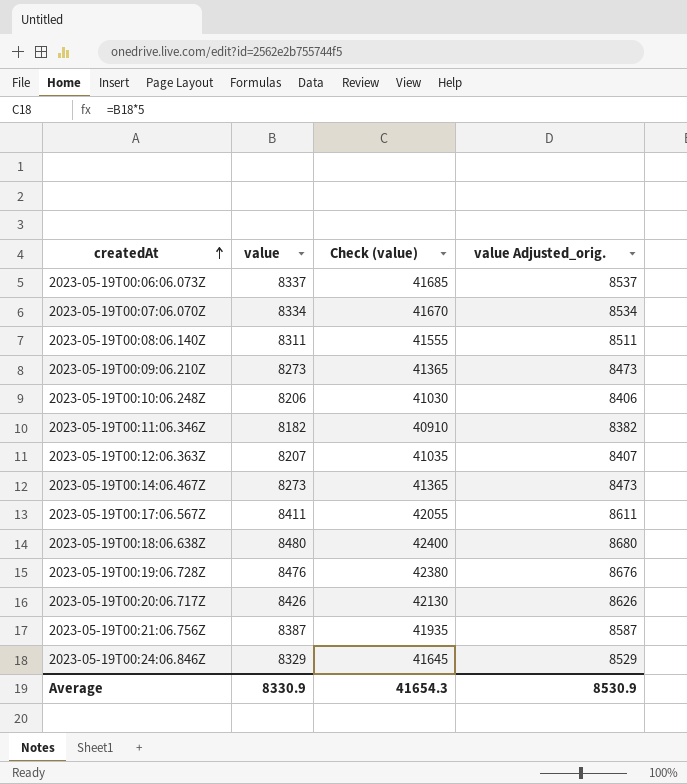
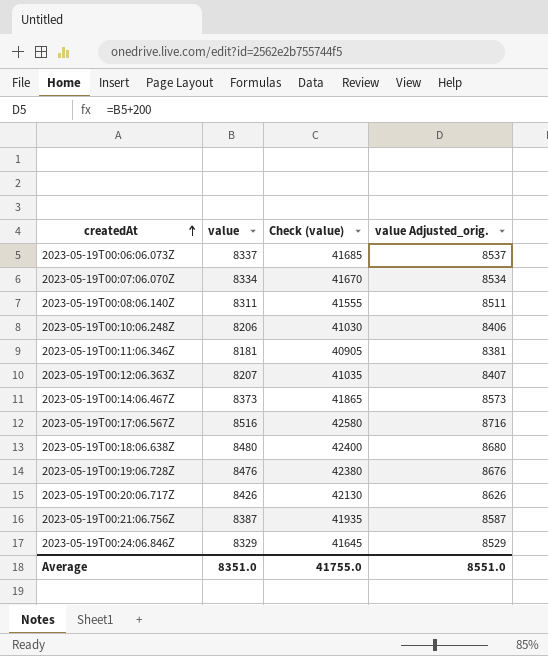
row 2023-05-19T00:09:06.210Z: 8273 | 41365 | 8473 -> none
2023-05-19T00:11:06.346Z | value: 8182 -> 8181
2023-05-19T00:11:06.346Z | Check (value): 40910 -> 40905
2023-05-19T00:11:06.346Z | value Adjusted_orig.: 8382 -> 8381
2023-05-19T00:14:06.467Z | value: 8273 -> 8373
2023-05-19T00:14:06.467Z | Check (value): 41365 -> 41865
2023-05-19T00:14:06.467Z | value Adjusted_orig.: 8473 -> 8573
2023-05-19T00:17:06.567Z | value: 8411 -> 8516
2023-05-19T00:17:06.567Z | Check (value): 42055 -> 42580
2023-05-19T00:17:06.567Z | value Adjusted_orig.: 8611 -> 8716
Average | value: 8330.9 -> 8351.0
Average | Check (value): 41654.3 -> 41755.0
Average | value Adjusted_orig.: 8530.9 -> 8551.0

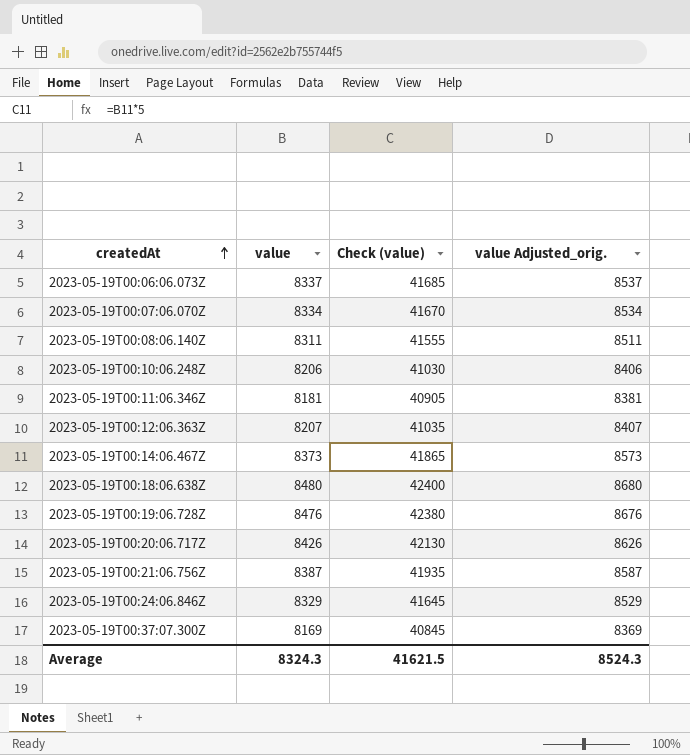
row 2023-05-19T00:17:06.567Z: 8516 | 42580 | 8716 -> none
row 2023-05-19T00:37:07.300Z: none -> 8169 | 40845 | 8369
Average | value: 8351.0 -> 8324.3
Average | Check (value): 41755.0 -> 41621.5
Average | value Adjusted_orig.: 8551.0 -> 8524.3

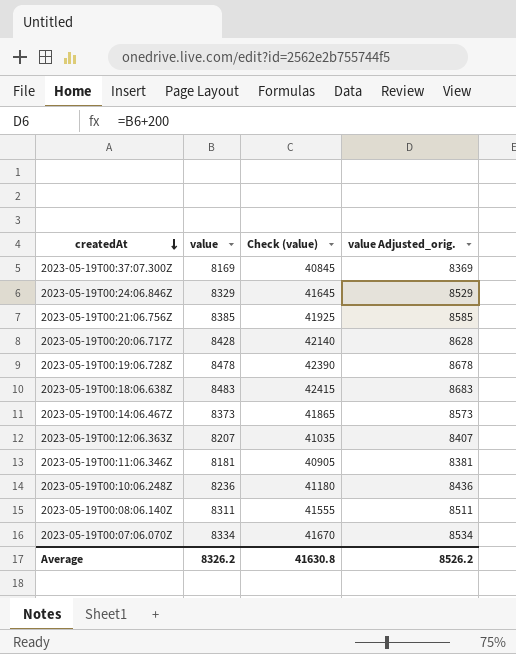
row order: createdAt ascending -> createdAt descending
row 2023-05-19T00:06:06.073Z: 8337 | 41685 | 8537 -> none
2023-05-19T00:21:06.756Z | value: 8387 -> 8385
2023-05-19T00:21:06.756Z | Check (value): 41935 -> 41925
2023-05-19T00:21:06.756Z | value Adjusted_orig.: 8587 -> 8585
2023-05-19T00:20:06.717Z | value: 8426 -> 8428
2023-05-19T00:20:06.717Z | Check (value): 42130 -> 42140
2023-05-19T00:20:06.717Z | value Adjusted_orig.: 8626 -> 8628
2023-05-19T00:19:06.728Z | value: 8476 -> 8478
2023-05-19T00:19:06.728Z | Check (value): 42380 -> 42390
2023-05-19T00:19:06.728Z | value Adjusted_orig.: 8676 -> 8678
2023-05-19T00:18:06.638Z | value: 8480 -> 8483
2023-05-19T00:18:06.638Z | Check (value): 42400 -> 42415
2023-05-19T00:18:06.638Z | value Adjusted_orig.: 8680 -> 8683
2023-05-19T00:10:06.248Z | value: 8206 -> 8236
2023-05-19T00:10:06.248Z | Check (value): 41030 -> 41180
2023-05-19T00:10:06.248Z | value Adjusted_orig.: 8406 -> 8436
Average | value: 8324.3 -> 8326.2
Average | Check (value): 41621.5 -> 41630.8
Average | value Adjusted_orig.: 8524.3 -> 8526.2

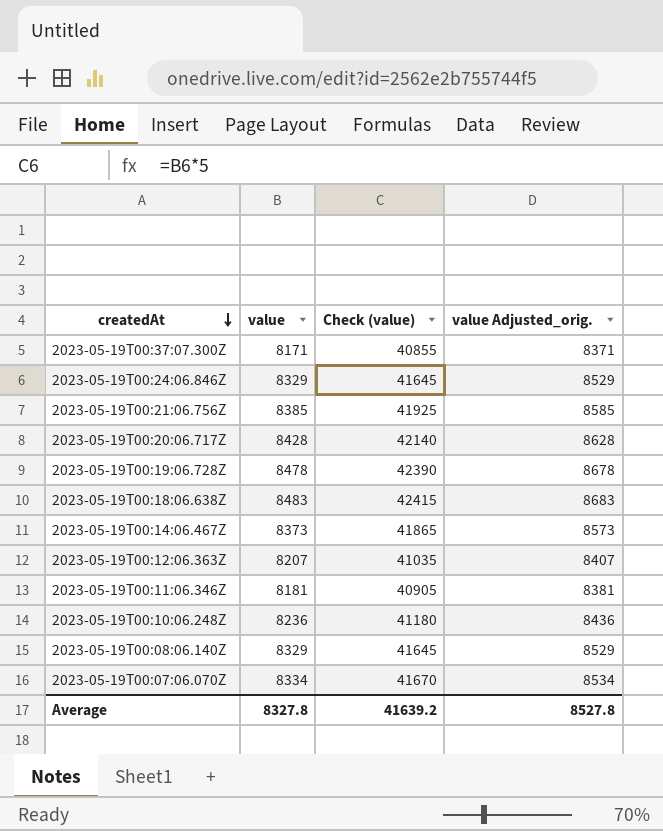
2023-05-19T00:37:07.300Z | value: 8169 -> 8171
2023-05-19T00:37:07.300Z | Check (value): 40845 -> 40855
2023-05-19T00:37:07.300Z | value Adjusted_orig.: 8369 -> 8371
2023-05-19T00:08:06.140Z | value: 8311 -> 8329
2023-05-19T00:08:06.140Z | Check (value): 41555 -> 41645
2023-05-19T00:08:06.140Z | value Adjusted_orig.: 8511 -> 8529
Average | value: 8326.2 -> 8327.8
Average | Check (value): 41630.8 -> 41639.2
Average | value Adjusted_orig.: 8526.2 -> 8527.8

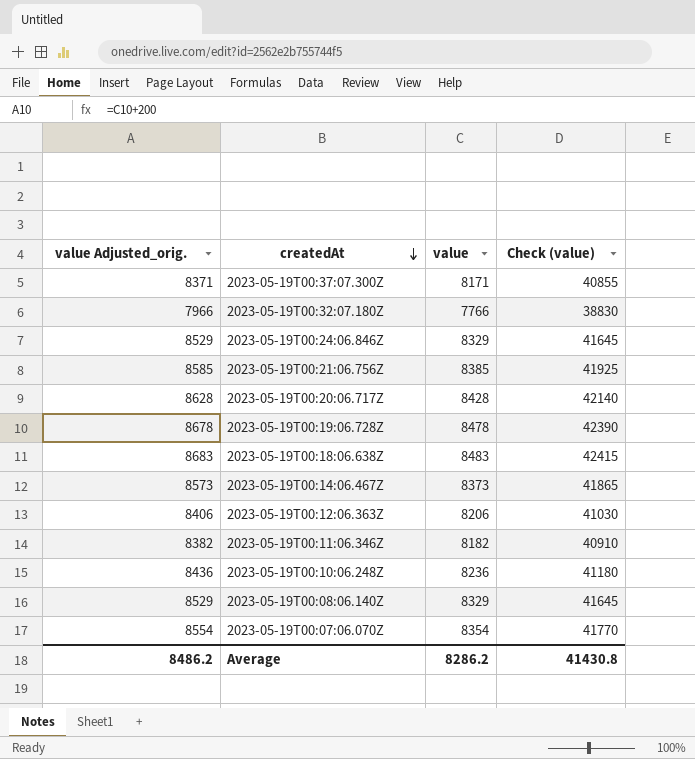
column value Adjusted_orig. | position: 4 -> 1
row 2023-05-19T00:32:07.180Z: none -> 7966 | 7766 | 38830
2023-05-19T00:12:06.363Z | value Adjusted_orig.: 8407 -> 8406
2023-05-19T00:12:06.363Z | value: 8207 -> 8206
2023-05-19T00:12:06.363Z | Check (value): 41035 -> 41030
2023-05-19T00:11:06.346Z | value Adjusted_orig.: 8381 -> 8382
2023-05-19T00:11:06.346Z | value: 8181 -> 8182
2023-05-19T00:11:06.346Z | Check (value): 40905 -> 40910
2023-05-19T00:07:06.070Z | value Adjusted_orig.: 8534 -> 8554
2023-05-19T00:07:06.070Z | value: 8334 -> 8354
2023-05-19T00:07:06.070Z | Check (value): 41670 -> 41770
Average | value Adjusted_orig.: 8527.8 -> 8486.2
Average | value: 8327.8 -> 8286.2
Average | Check (value): 41639.2 -> 41430.8

